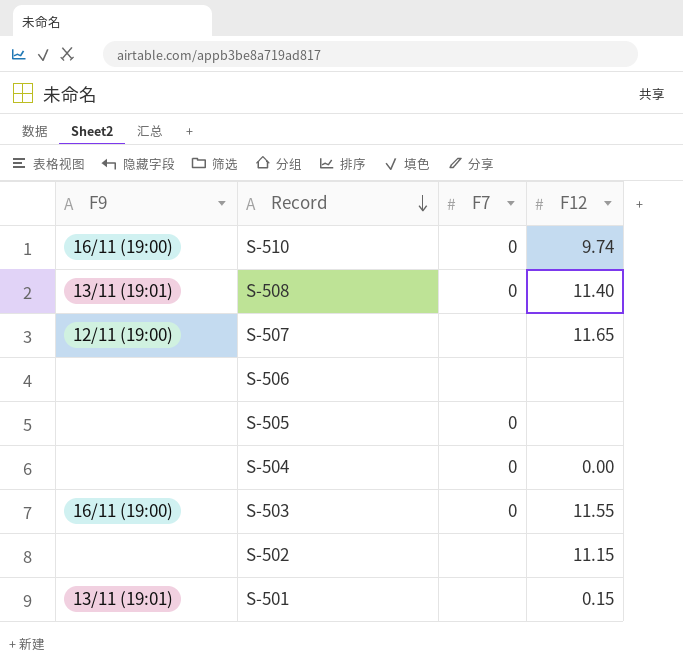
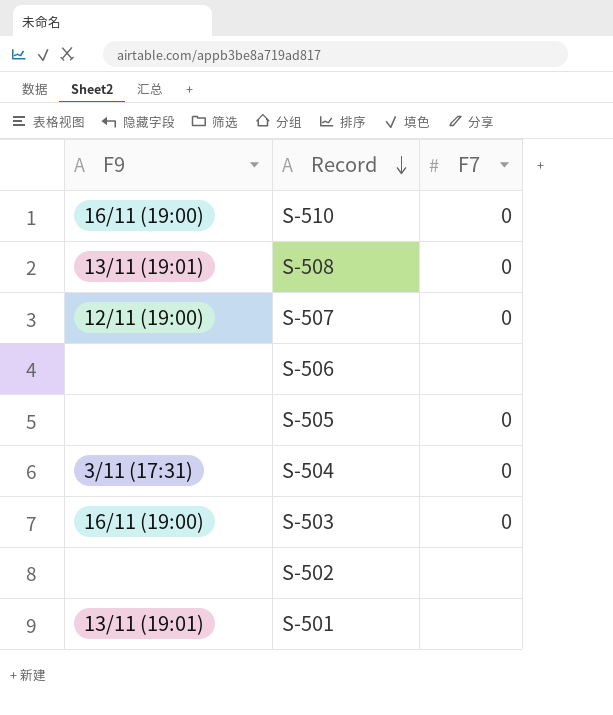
column F12 | position: 4 -> none
S-507 | F7: none -> 0
S-504 | F9: none -> 3/11 (17:31)

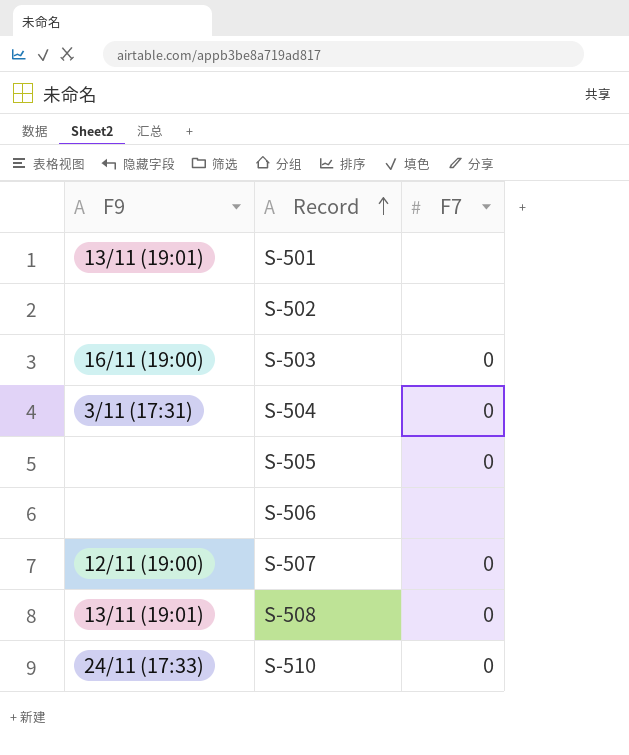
row order: Record descending -> Record ascending
S-510 | F9: 16/11 (19:00) -> 24/11 (17:33)

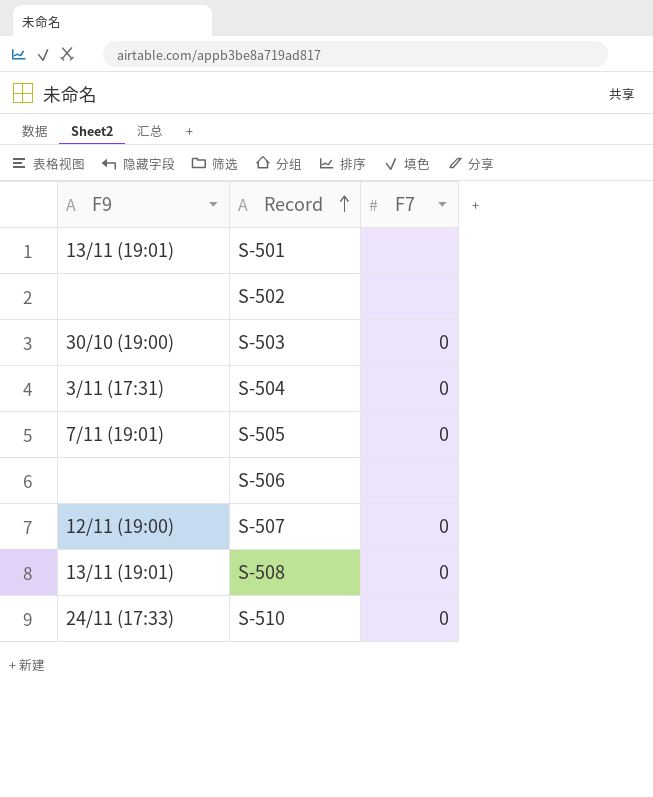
S-503 | F9: 16/11 (19:00) -> 30/10 (19:00)
S-505 | F9: none -> 7/11 (19:01)

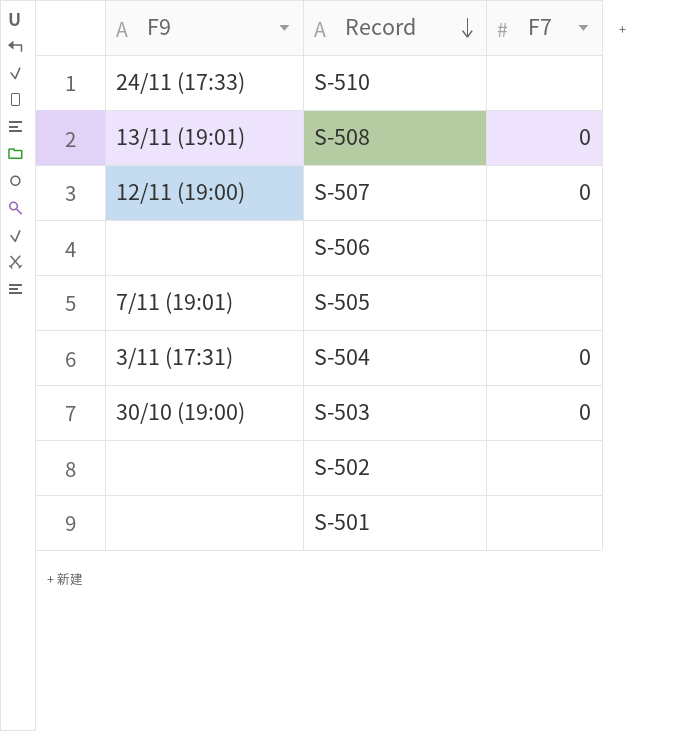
row order: Record ascending -> Record descending
S-510 | F7: 0 -> none
S-505 | F7: 0 -> none
S-501 | F9: 13/11 (19:01) -> none

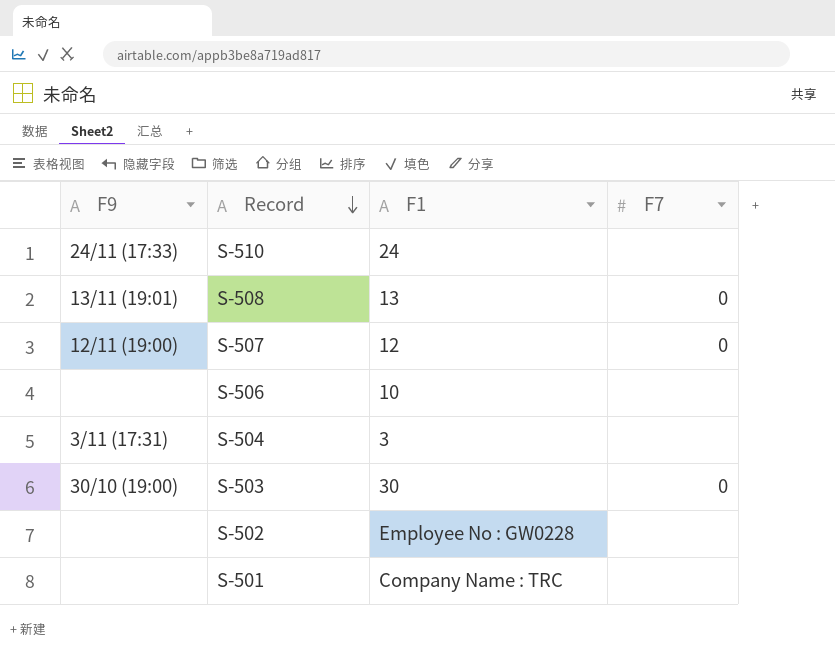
column F1 | position: none -> 3
row S-505: 7/11 (19:01) | none -> none
S-504 | F7: 0 -> none

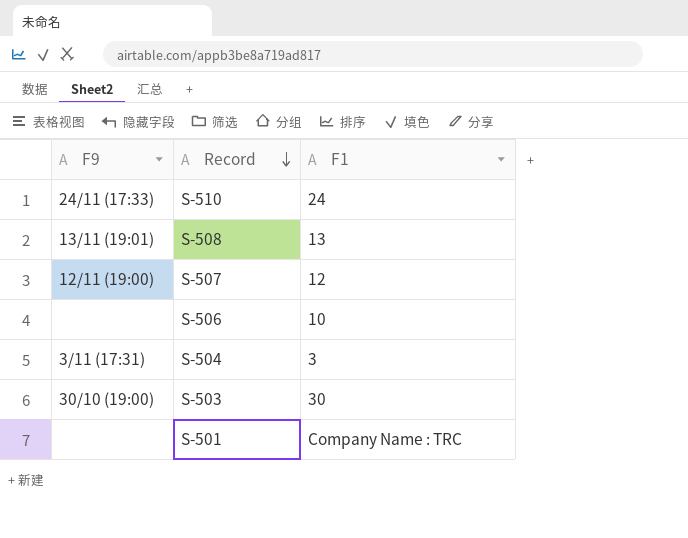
column F7 | position: 4 -> none
row S-502: none | Employee No : GW0228 | none -> none

